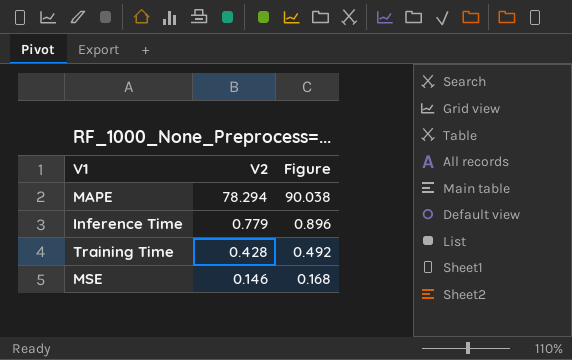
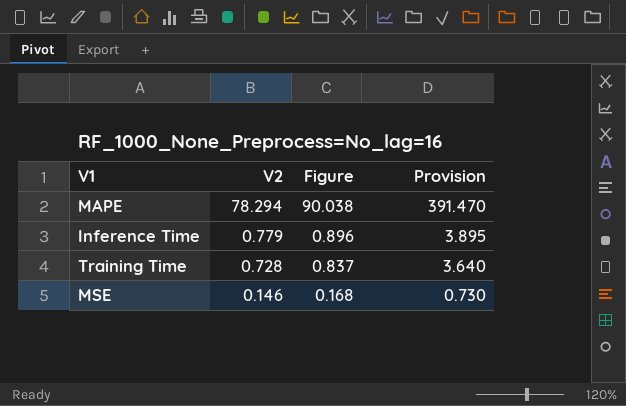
column Provision | formula: none -> [V2] * 5
Training Time | V2: 0.428 -> 0.728
Training Time | Figure: 0.492 -> 0.837

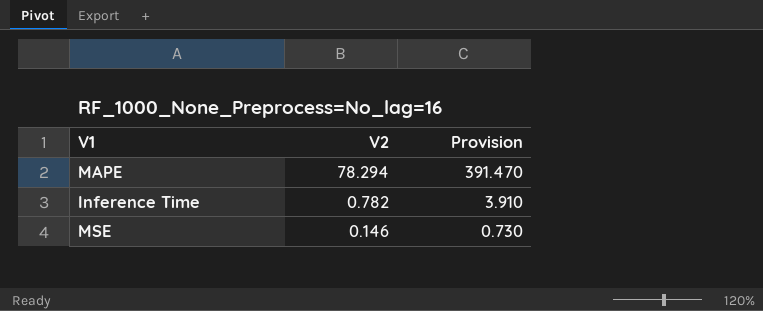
column Figure | formula: [V2] * 1.15 -> none
row Training Time: 0.728 | 0.837 | 3.640 -> none
Inference Time | V2: 0.779 -> 0.782
Inference Time | Provision: 3.895 -> 3.910

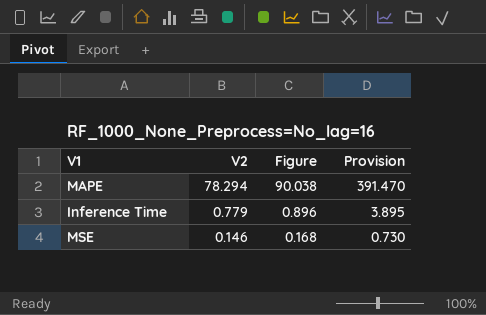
column Figure | formula: none -> [V2] * 1.15
Inference Time | V2: 0.782 -> 0.779
Inference Time | Provision: 3.910 -> 3.895

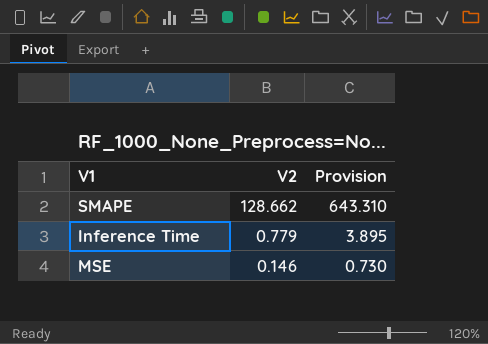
column Figure | formula: [V2] * 1.15 -> none
row MAPE: 78.294 | 90.038 | 391.470 -> none
row SMAPE: none -> 128.662 | 643.310

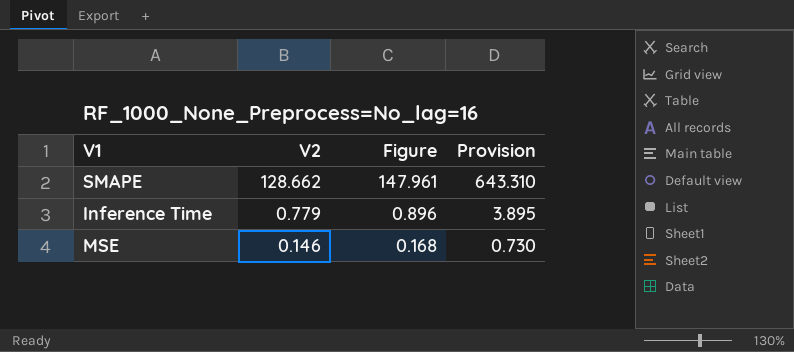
column Figure | formula: none -> [V2] * 1.15

